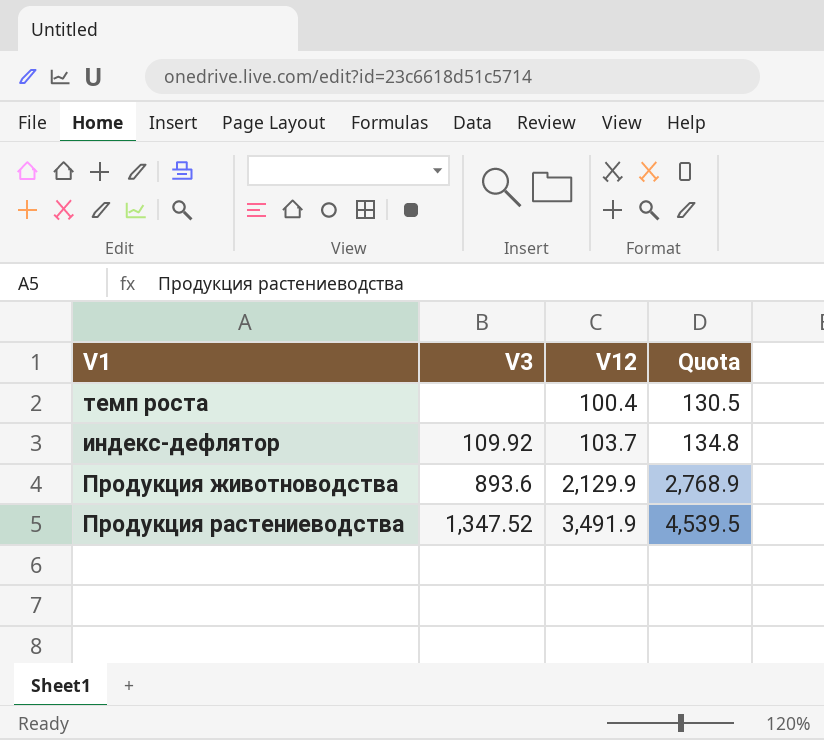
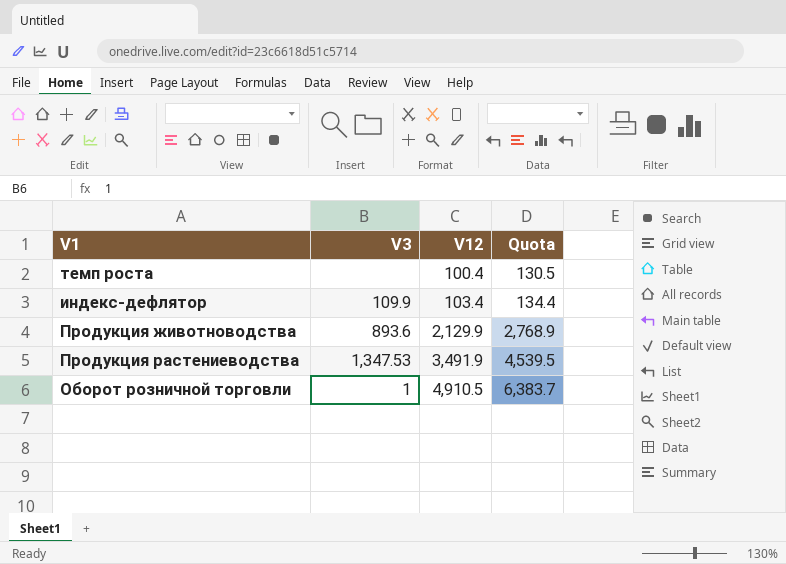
индекс-дефлятор | V3: 109.92 -> 109.9
индекс-дефлятор | V12: 103.7 -> 103.4
индекс-дефлятор | Quota: 134.8 -> 134.4
Продукция растениеводства | V3: 1,347.52 -> 1,347.53
row Оборот розничной торговли: none -> 1 | 4,910.5 | 6,383.7

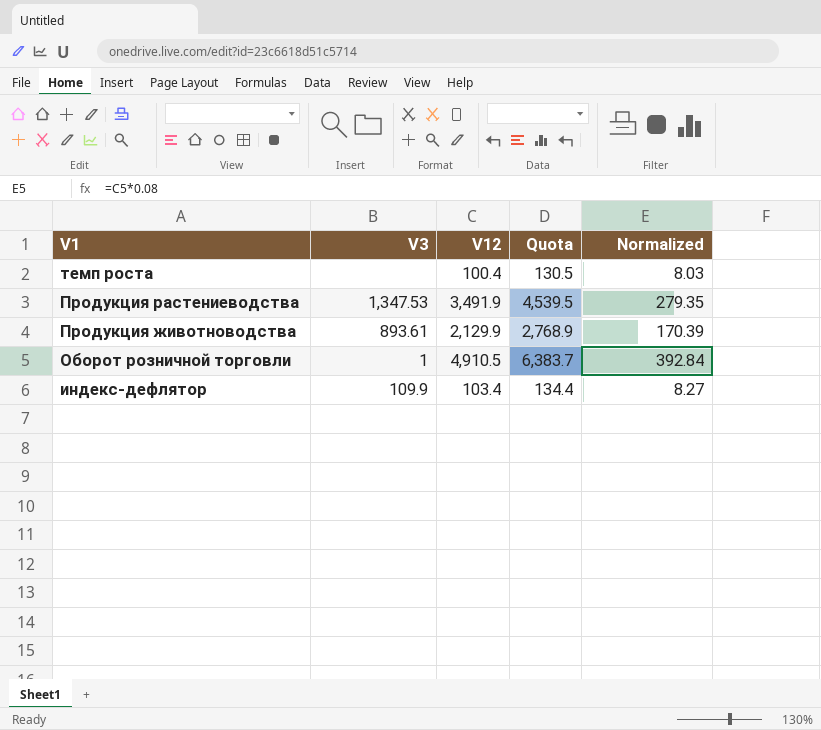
row order: V12 ascending -> V1 descending
column Normalized | formula: none -> [V12] * 0.08
Продукция животноводства | V3: 893.6 -> 893.61

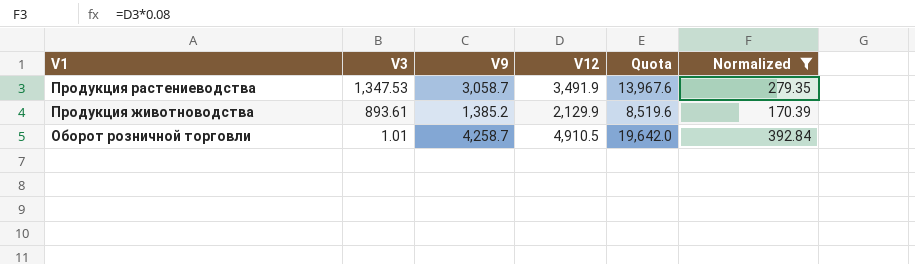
filter: none -> Normalized >= 170.39
column V9 | position: none -> 3
column Quota | formula: [V12] * 1.3 -> [V12] * 4
Оборот розничной торговли | V3: 1 -> 1.01

